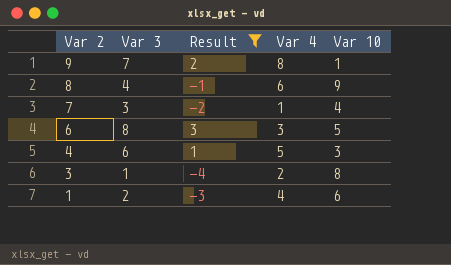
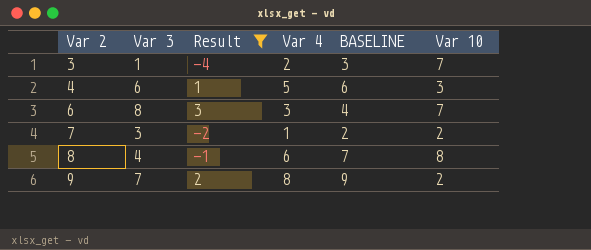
row order: Var 2 descending -> Var 2 ascending
column BASELINE | formula: none -> [Var 4] + 1
row 1: 2 | -3 | 4 | 6 -> none
3 | Var 10: 8 -> 7
6 | Var 10: 5 -> 7
7 | Var 10: 4 -> 2
8 | Var 10: 9 -> 8
9 | Var 10: 1 -> 2

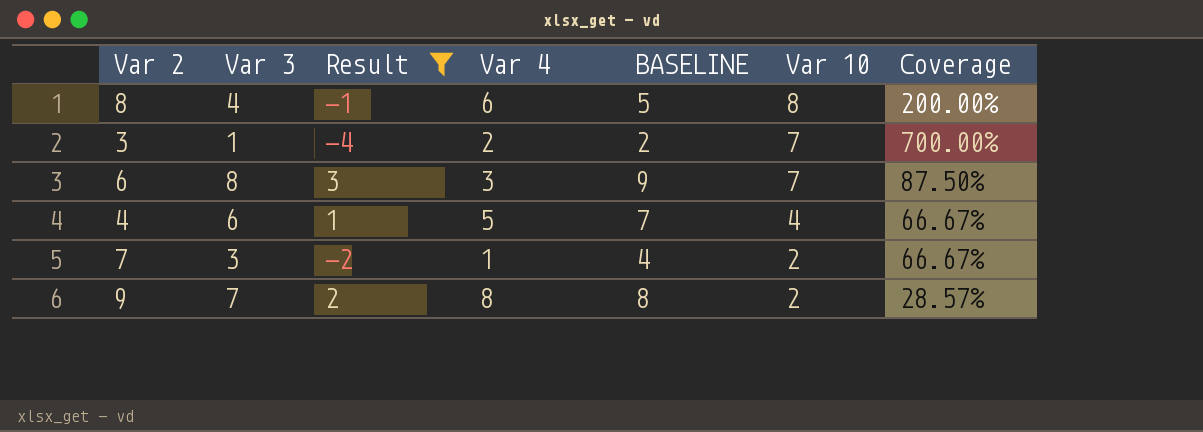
row order: Var 2 ascending -> Var 10 descending
column BASELINE | formula: [Var 4] + 1 -> [Var 3] + 1
column Coverage | formula: none -> [Var 10] / [Var 3]
4 | Var 10: 3 -> 4

